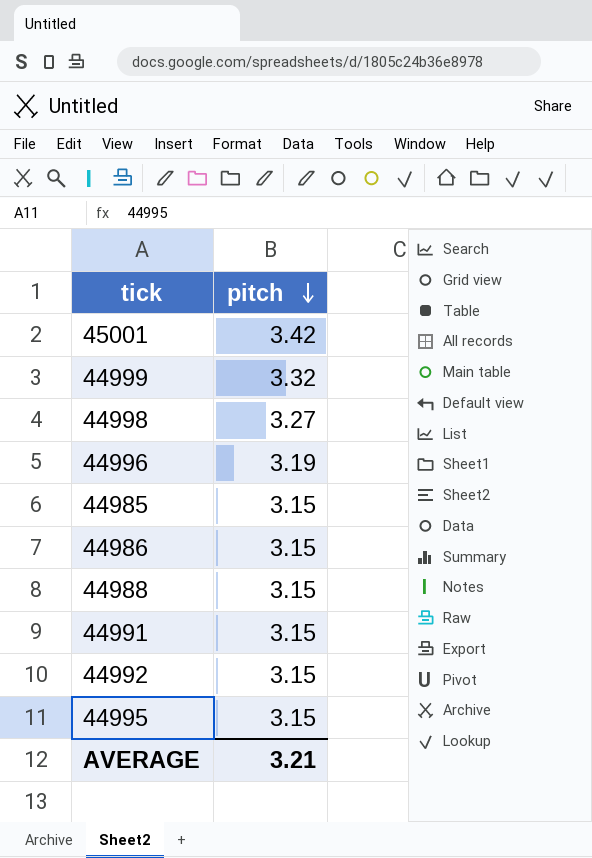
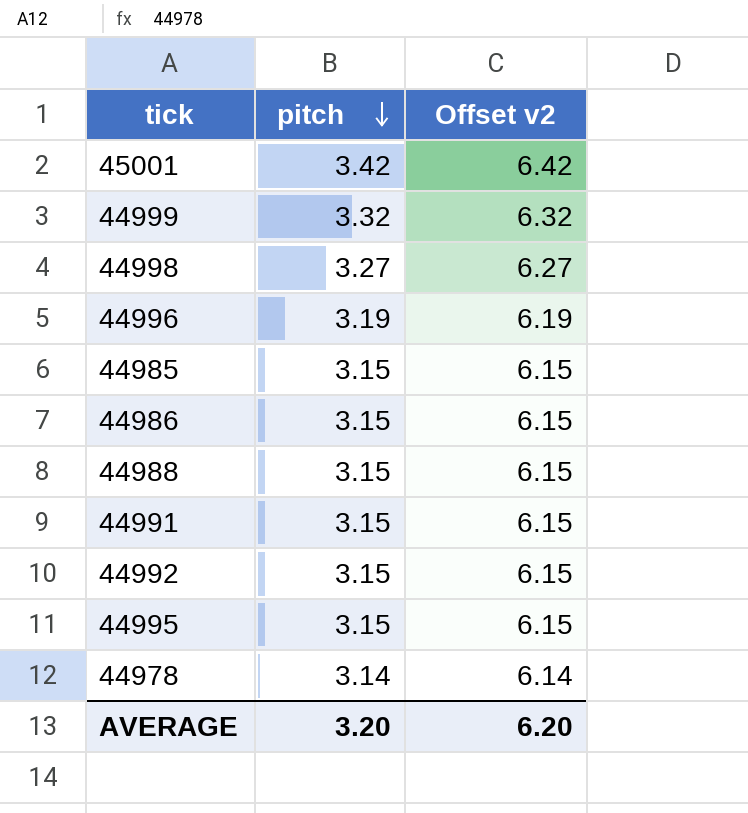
column Offset v2 | formula: none -> [pitch] + 3
row 44978: none -> 3.14 | 6.14
AVERAGE | pitch: 3.21 -> 3.20

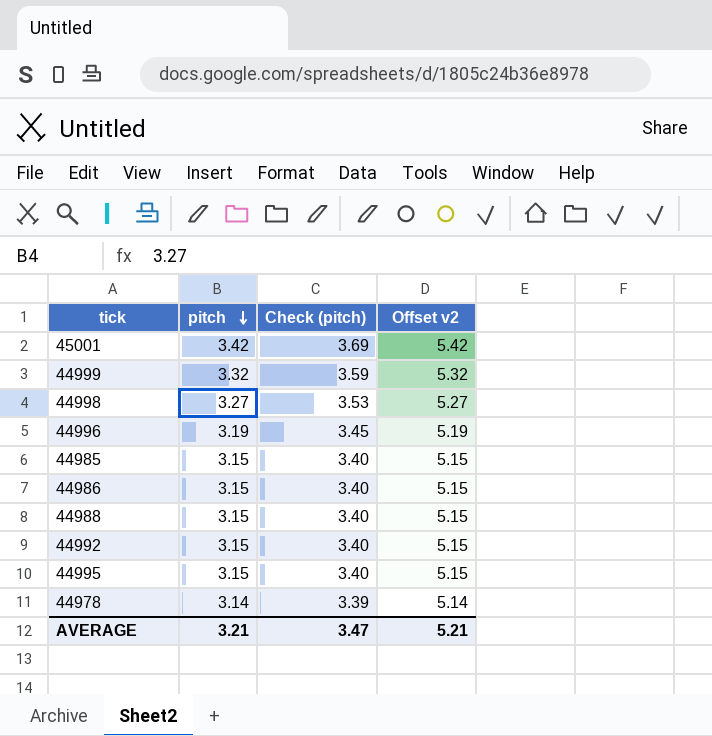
column Check (pitch) | formula: none -> [pitch] * 1.08
column Offset v2 | formula: [pitch] + 3 -> [pitch] + 2
row 44991: 3.15 | 6.15 -> none
AVERAGE | pitch: 3.20 -> 3.21
AVERAGE | Offset v2: 6.20 -> 5.21

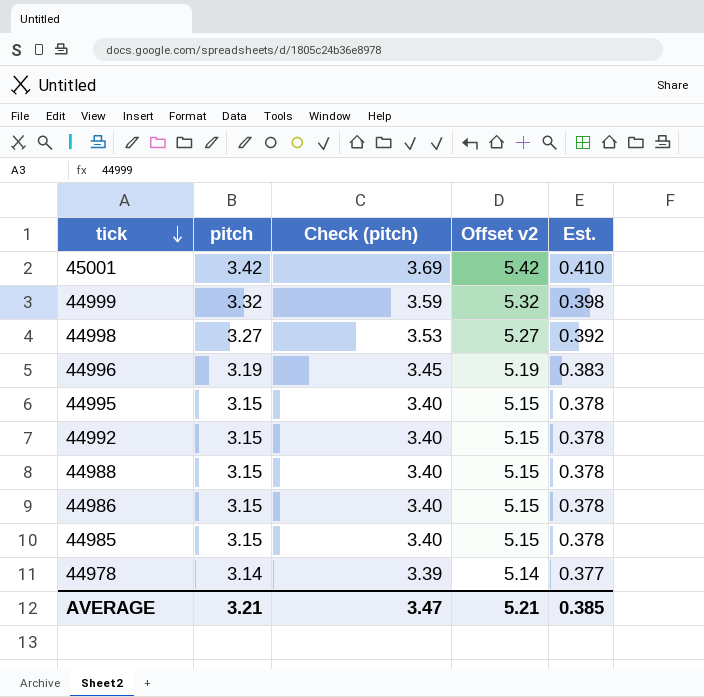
row order: pitch descending -> tick descending
column Est. | formula: none -> [pitch] * 0.12

